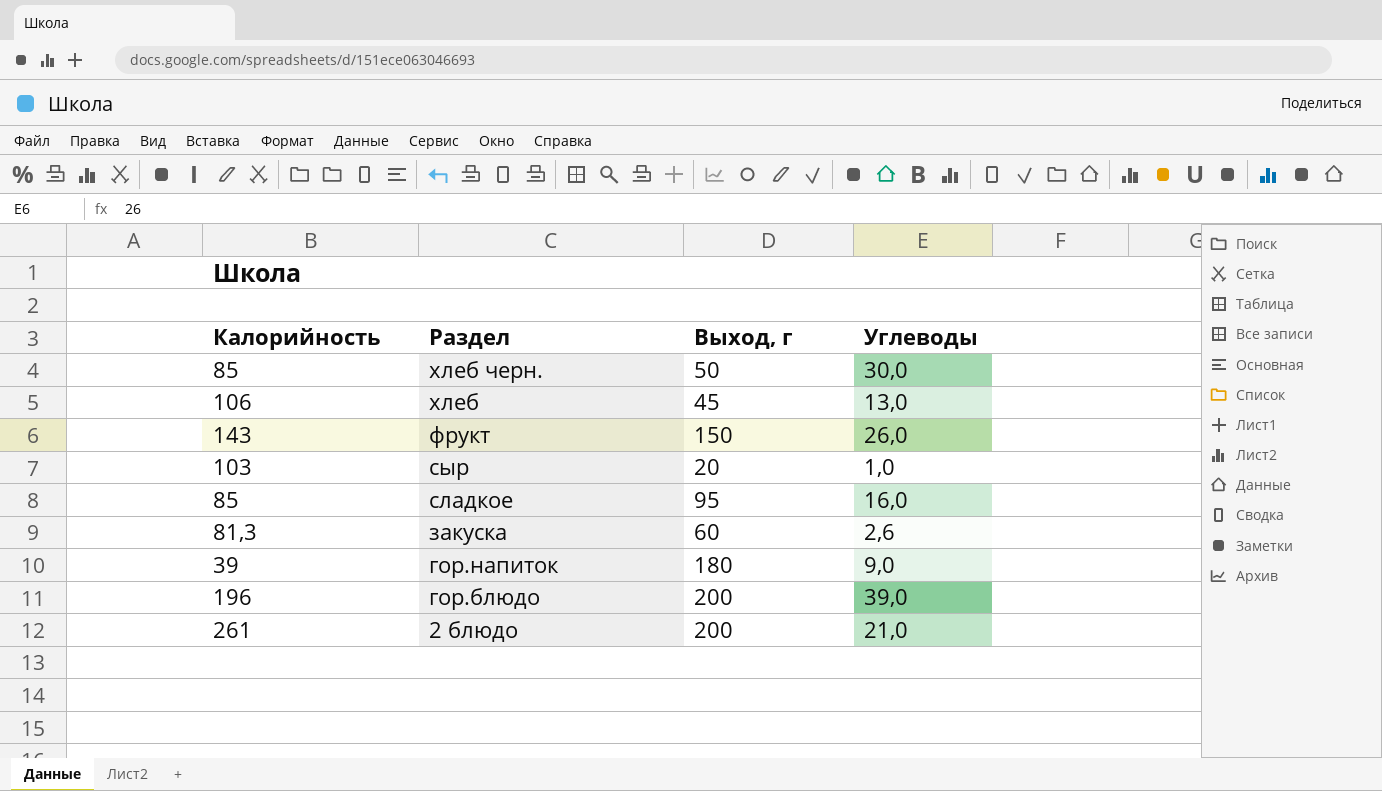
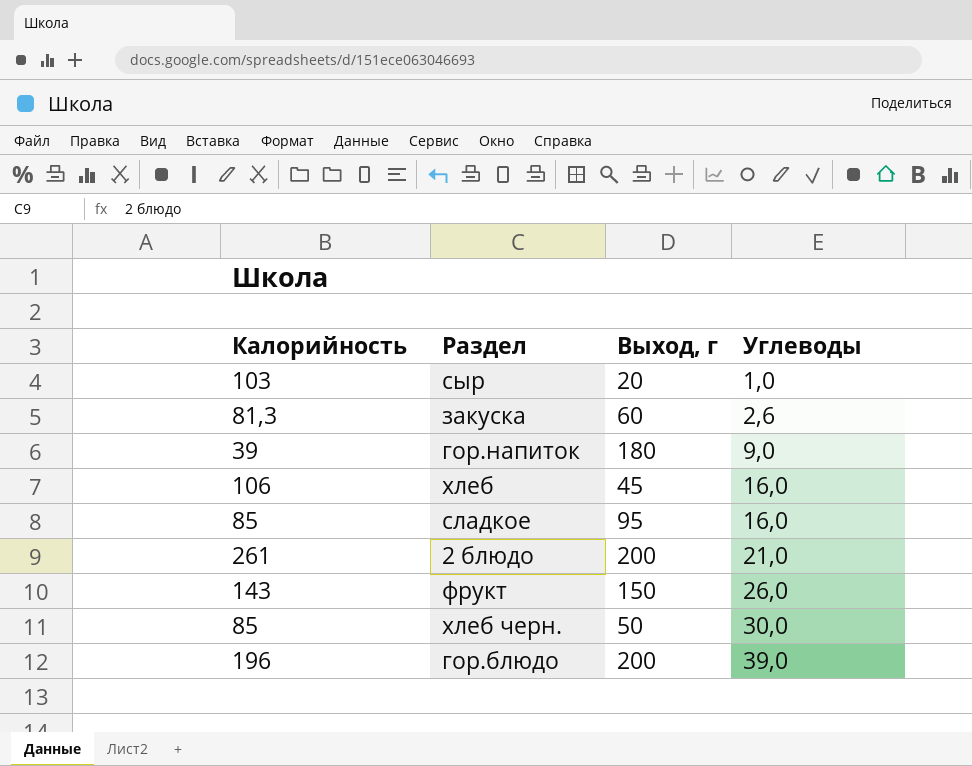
row order: Раздел descending -> Углеводы ascending
хлеб | Углеводы: 13,0 -> 16,0

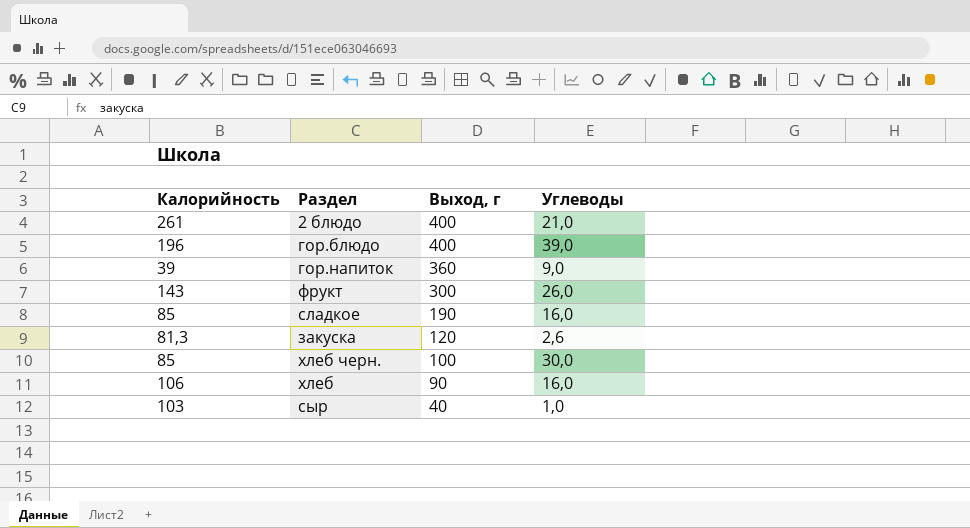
row order: Углеводы ascending -> Выход, г descending
2 блюдо | Выход, г: 200 -> 400
гор.блюдо | Выход, г: 200 -> 400
гор.напиток | Выход, г: 180 -> 360
фрукт | Выход, г: 150 -> 300
сладкое | Выход, г: 95 -> 190
закуска | Выход, г: 60 -> 120
хлеб черн. | Выход, г: 50 -> 100
хлеб | Выход, г: 45 -> 90
сыр | Выход, г: 20 -> 40

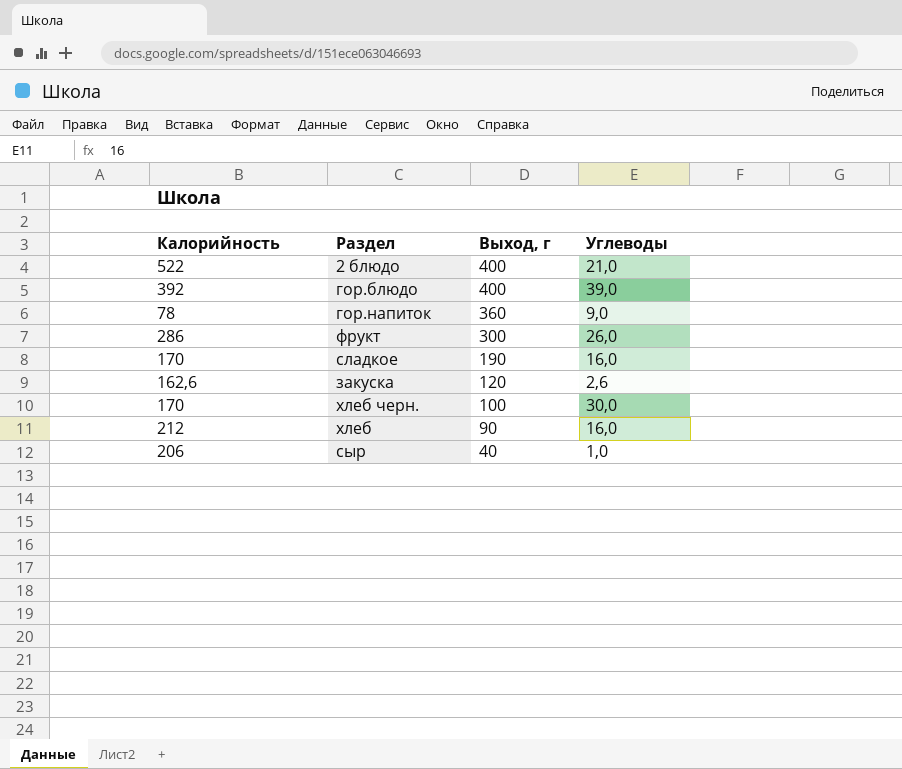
2 блюдо | Калорийность: 261 -> 522
гор.блюдо | Калорийность: 196 -> 392
гор.напиток | Калорийность: 39 -> 78
фрукт | Калорийность: 143 -> 286
сладкое | Калорийность: 85 -> 170
закуска | Калорийность: 81,3 -> 162,6
хлеб черн. | Калорийность: 85 -> 170
хлеб | Калорийность: 106 -> 212
сыр | Калорийность: 103 -> 206

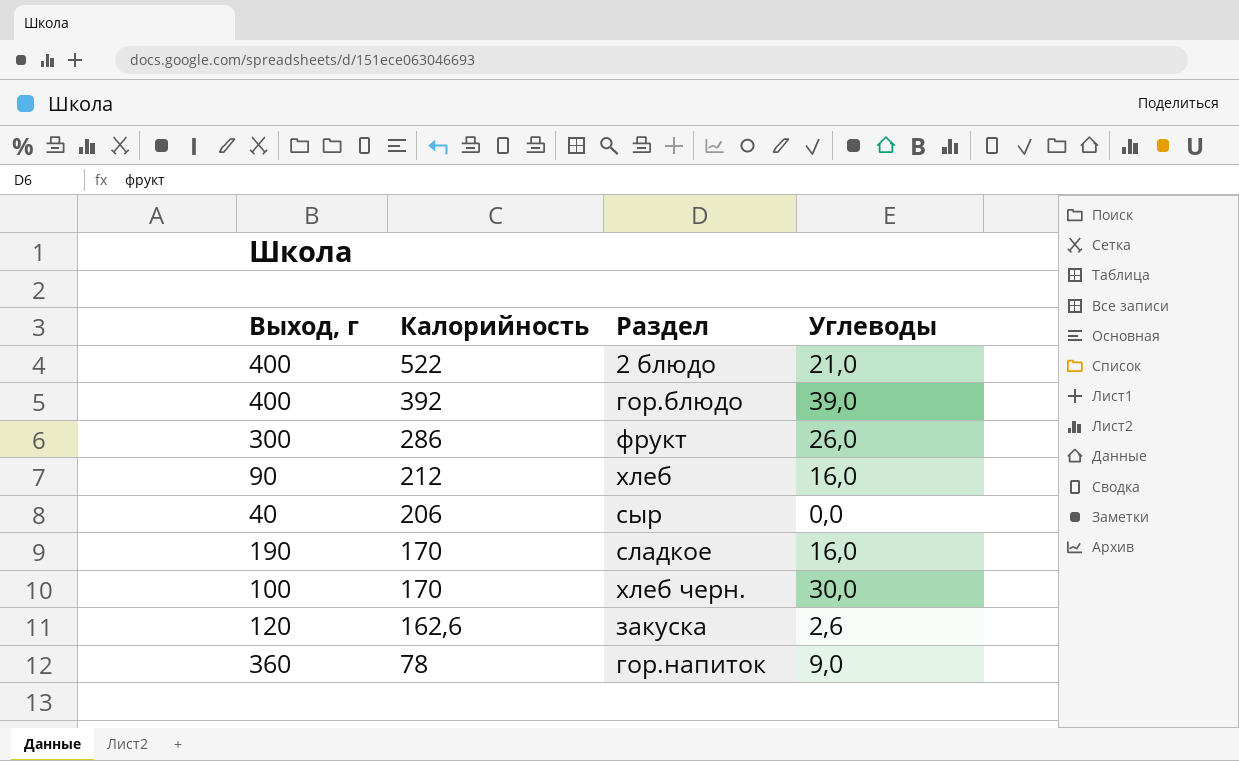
row order: Выход, г descending -> Калорийность descending
column Выход, г | position: 3 -> 1
сыр | Углеводы: 1,0 -> 0,0

